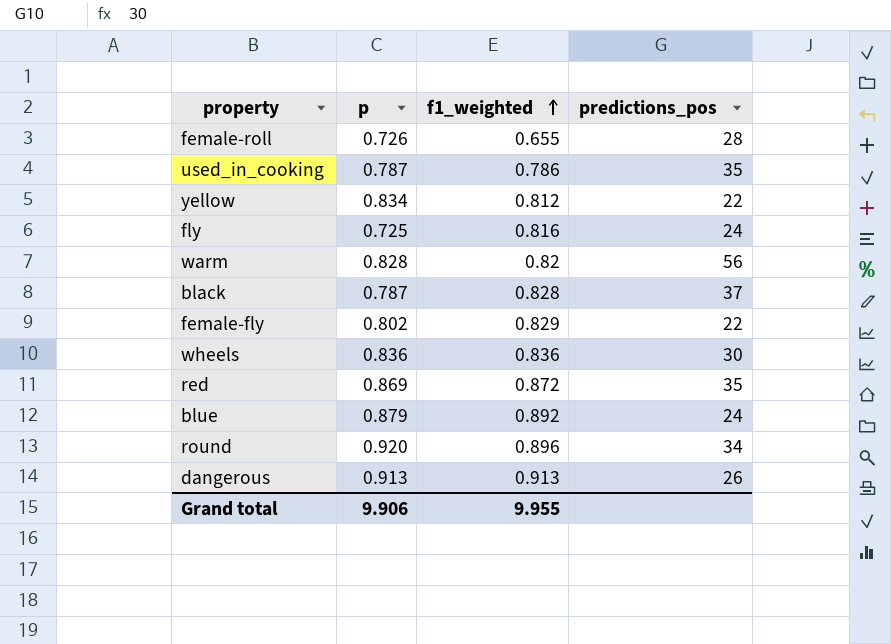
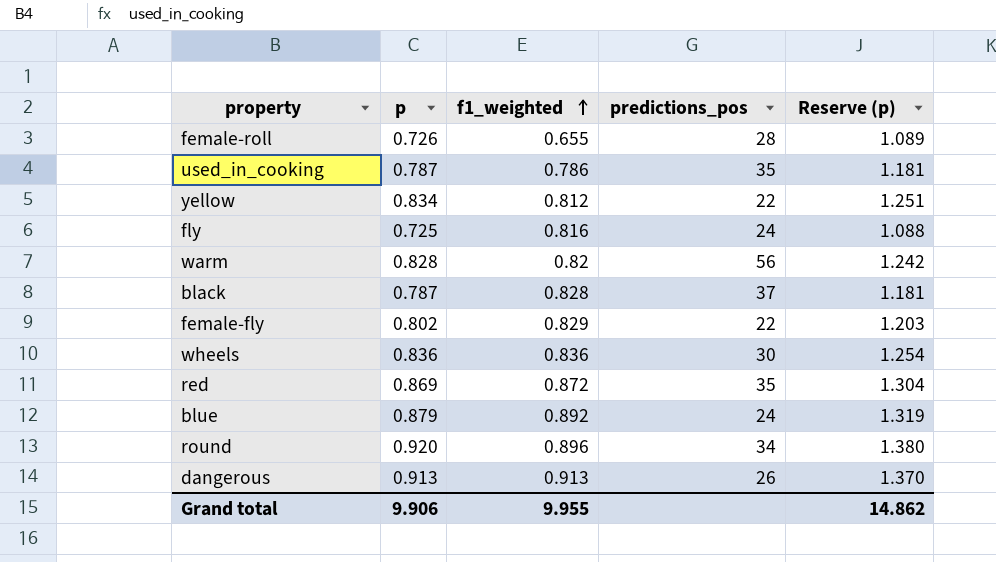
column Reserve (p) | formula: none -> [p] * 1.5

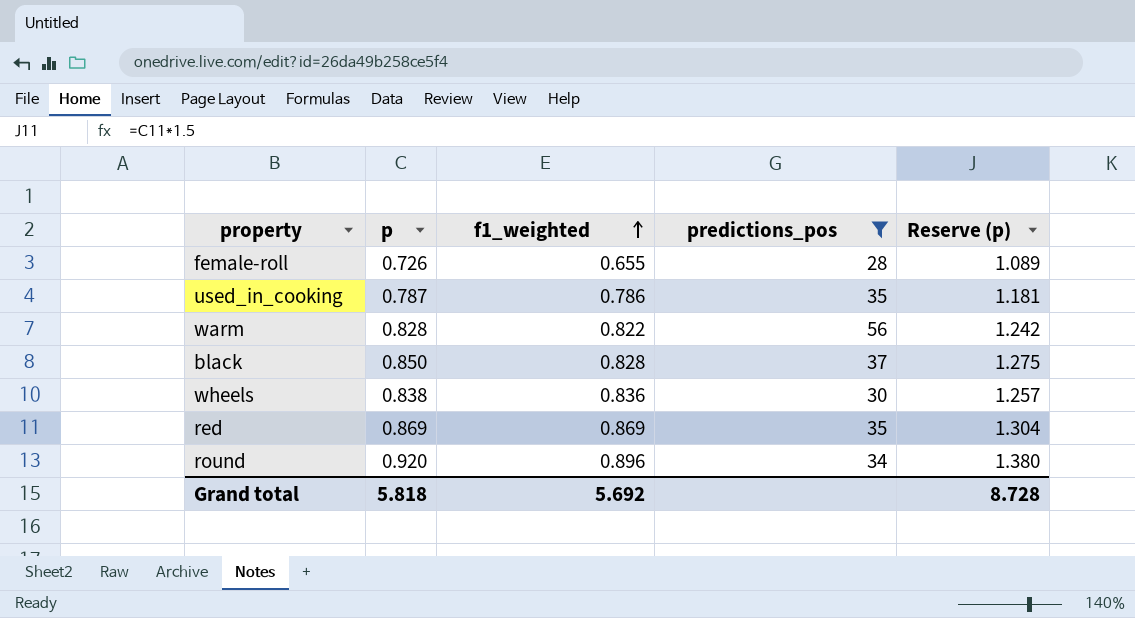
filter: none -> predictions_pos >= 28
warm | f1_weighted: 0.82 -> 0.822
black | p: 0.787 -> 0.850
black | Reserve (p): 1.181 -> 1.275
wheels | p: 0.836 -> 0.838
wheels | Reserve (p): 1.254 -> 1.257
red | f1_weighted: 0.872 -> 0.869
Grand total | p: 9.906 -> 5.818
Grand total | f1_weighted: 9.955 -> 5.692
Grand total | Reserve (p): 14.862 -> 8.728

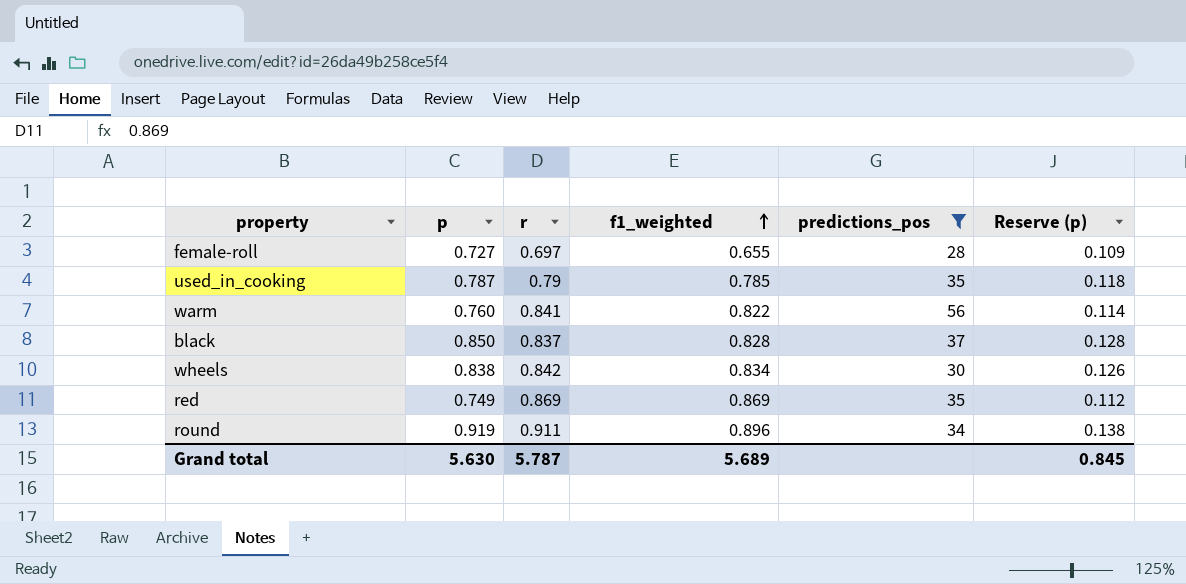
column r | position: none -> 3
column Reserve (p) | formula: [p] * 1.5 -> [p] * 0.15
female-roll | p: 0.726 -> 0.727
used_in_cooking | f1_weighted: 0.786 -> 0.785
warm | p: 0.828 -> 0.760
wheels | f1_weighted: 0.836 -> 0.834
red | p: 0.869 -> 0.749
round | p: 0.920 -> 0.919
Grand total | p: 5.818 -> 5.630
Grand total | f1_weighted: 5.692 -> 5.689
Grand total | Reserve (p): 8.728 -> 0.845

